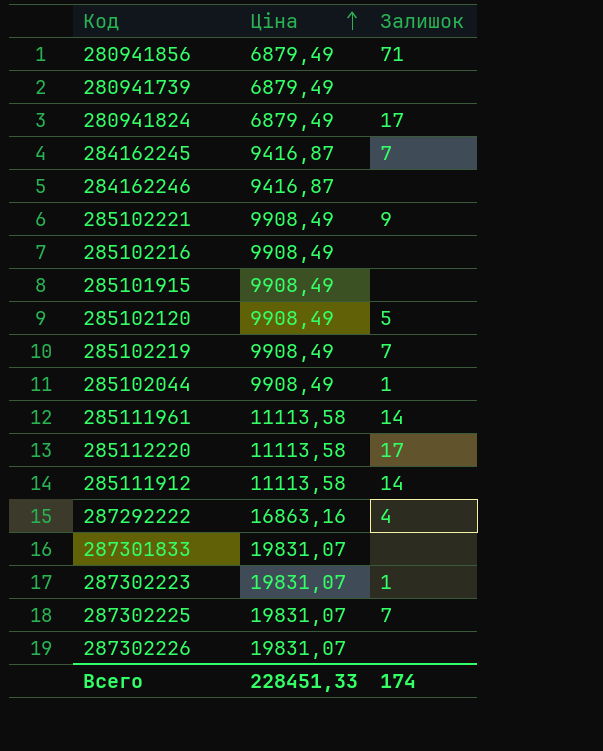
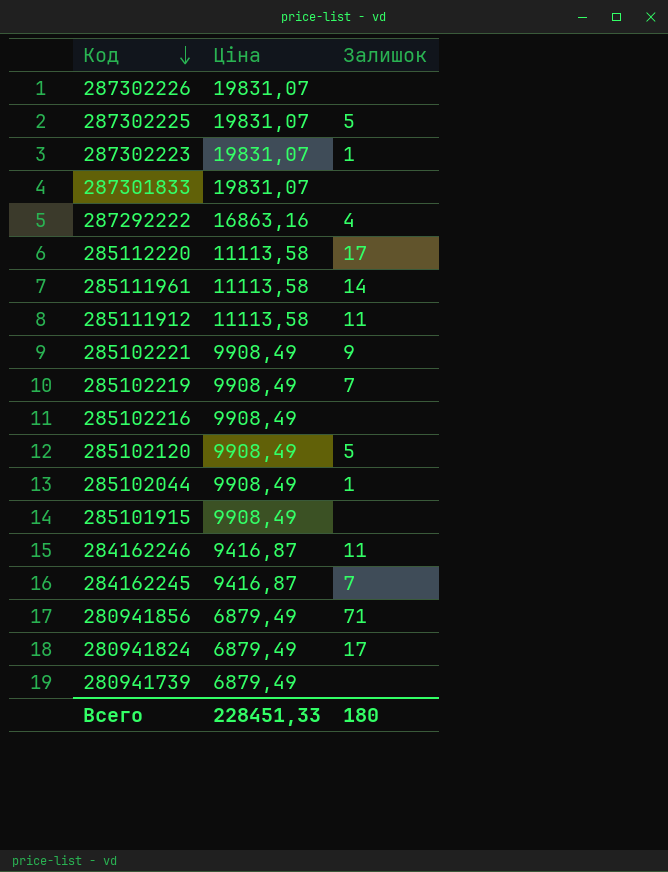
row order: Ціна ascending -> Код descending
287302225 | Залишок: 7 -> 5
285111912 | Залишок: 14 -> 11
284162246 | Залишок: none -> 11
Всего | Залишок: 174 -> 180

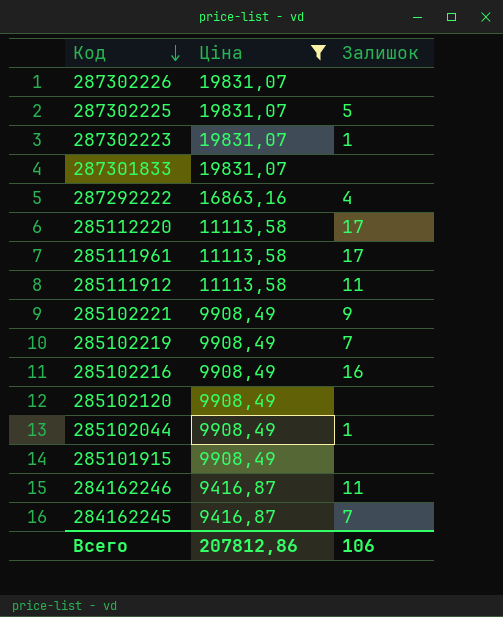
filter: none -> Ціна != 6879,49
285111961 | Залишок: 14 -> 17
285102216 | Залишок: none -> 16
285102120 | Залишок: 5 -> none
Всего | Ціна: 228451,33 -> 207812,86
Всего | Залишок: 180 -> 106

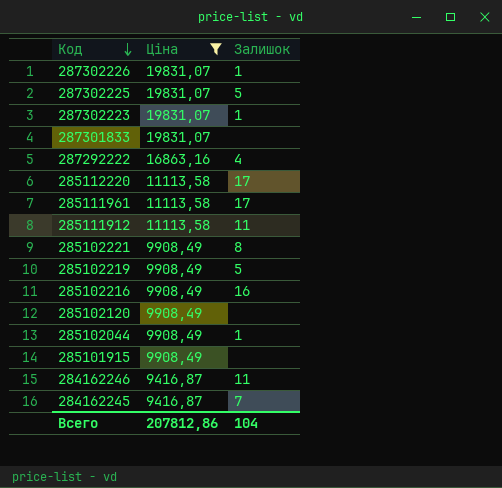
287302226 | Залишок: none -> 1
285102221 | Залишок: 9 -> 8
285102219 | Залишок: 7 -> 5
Всего | Залишок: 106 -> 104

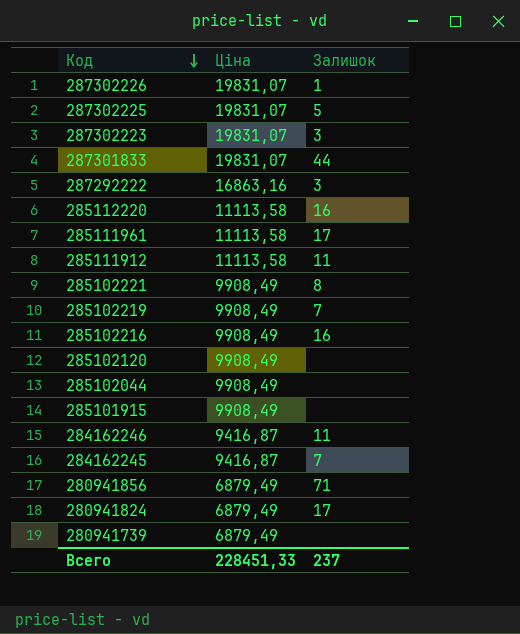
filter: Ціна != 6879,49 -> none
287302223 | Залишок: 1 -> 3
287301833 | Залишок: none -> 44
287292222 | Залишок: 4 -> 3
285112220 | Залишок: 17 -> 16
285102219 | Залишок: 5 -> 7
285102044 | Залишок: 1 -> none
Всего | Ціна: 207812,86 -> 228451,33
Всего | Залишок: 104 -> 237

